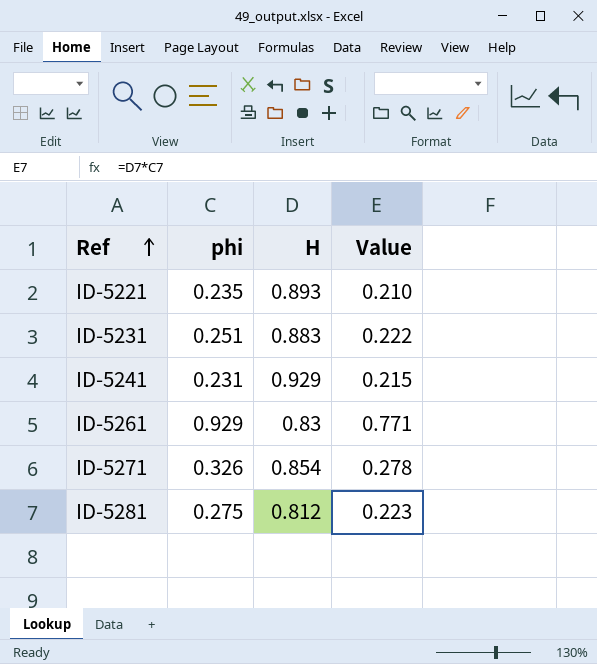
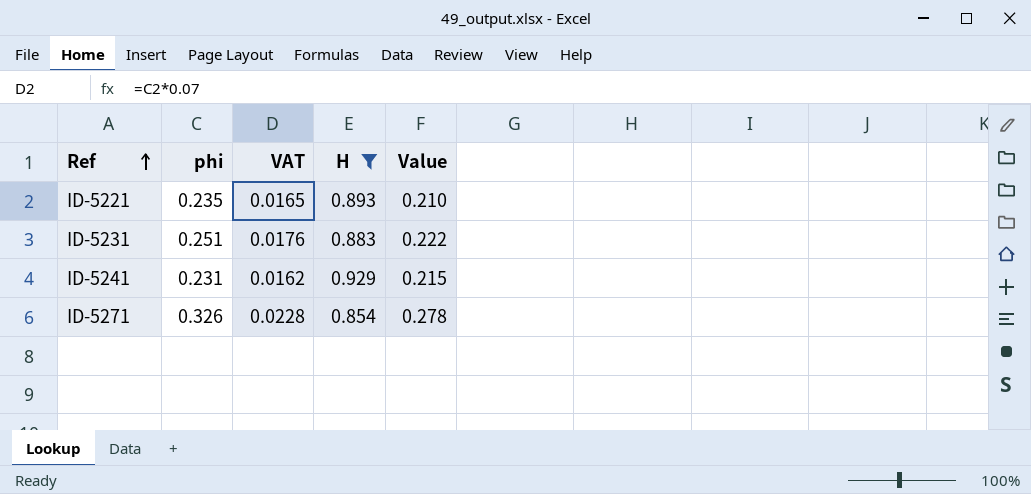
filter: none -> H >= 0.854
column VAT | formula: none -> [phi] * 0.07

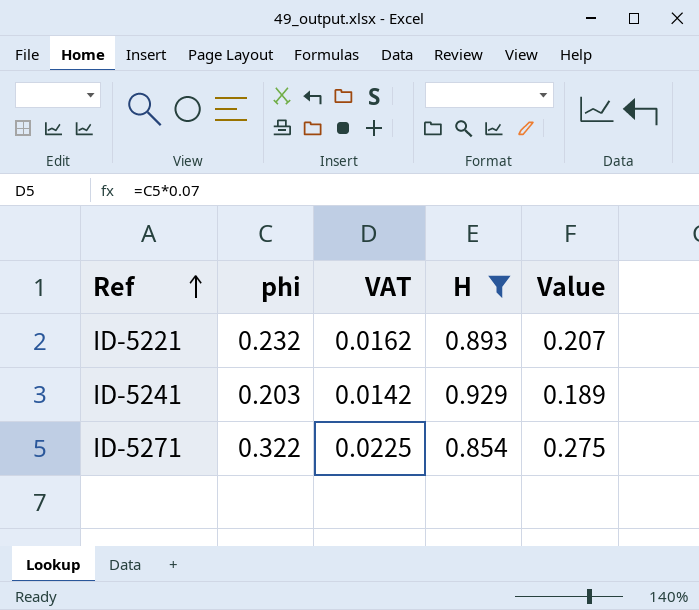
row ID-5231: 0.251 | 0.0176 | 0.883 | 0.222 -> none
ID-5221 | phi: 0.235 -> 0.232
ID-5221 | VAT: 0.0165 -> 0.0162
ID-5221 | Value: 0.210 -> 0.207
ID-5241 | phi: 0.231 -> 0.203
ID-5241 | VAT: 0.0162 -> 0.0142
ID-5241 | Value: 0.215 -> 0.189
ID-5271 | phi: 0.326 -> 0.322
ID-5271 | VAT: 0.0228 -> 0.0225
ID-5271 | Value: 0.278 -> 0.275

